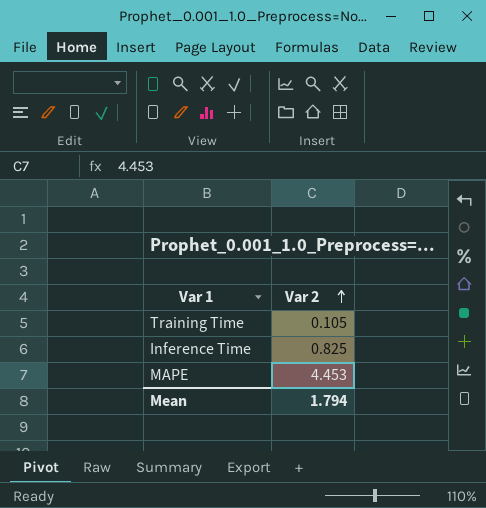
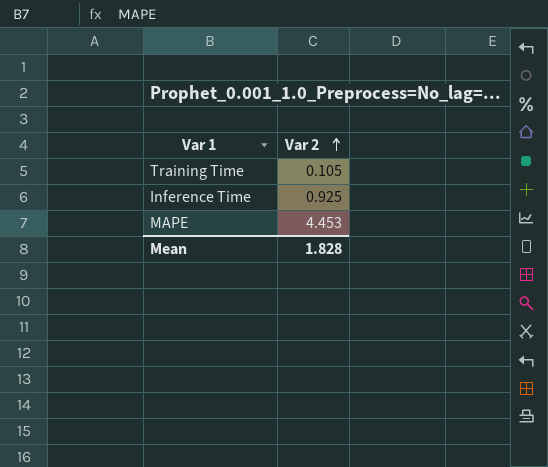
Inference Time | Var 2: 0.825 -> 0.925
Mean | Var 2: 1.794 -> 1.828

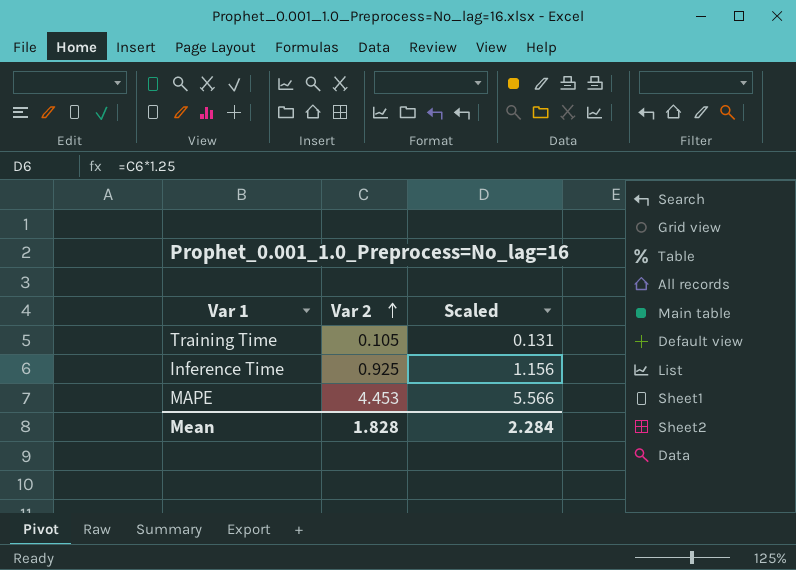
column Scaled | formula: none -> [Var 2] * 1.25

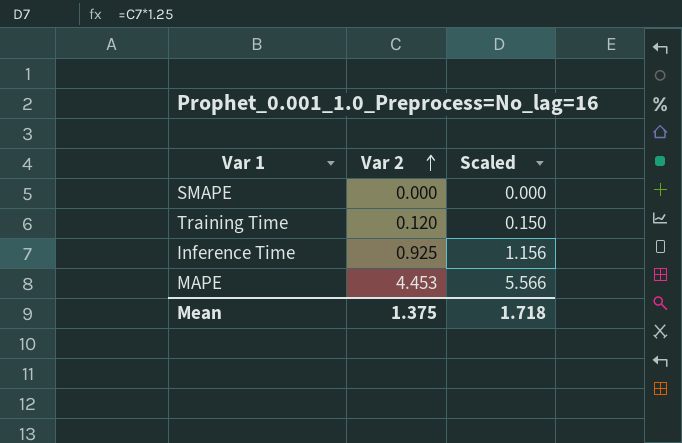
row SMAPE: none -> 0.000 | 0.000
Training Time | Var 2: 0.105 -> 0.120
Training Time | Scaled: 0.131 -> 0.150
Mean | Var 2: 1.828 -> 1.375
Mean | Scaled: 2.284 -> 1.718

